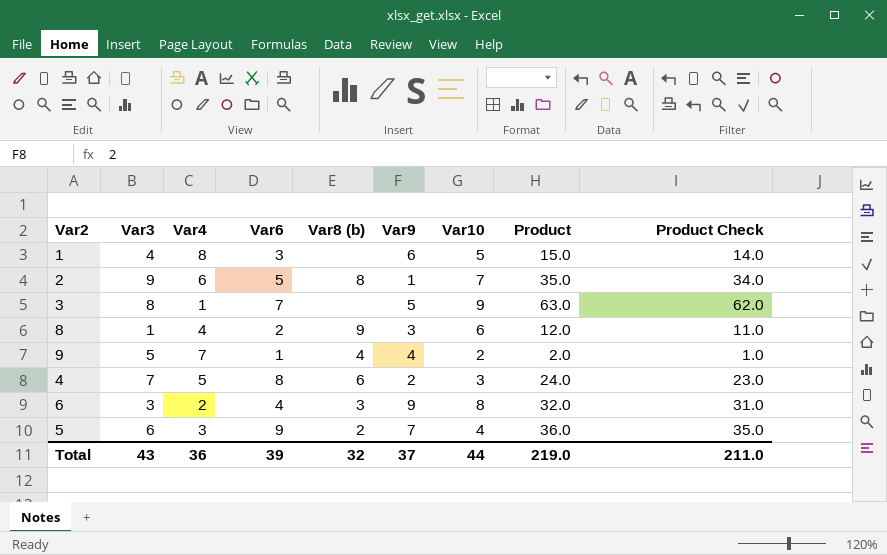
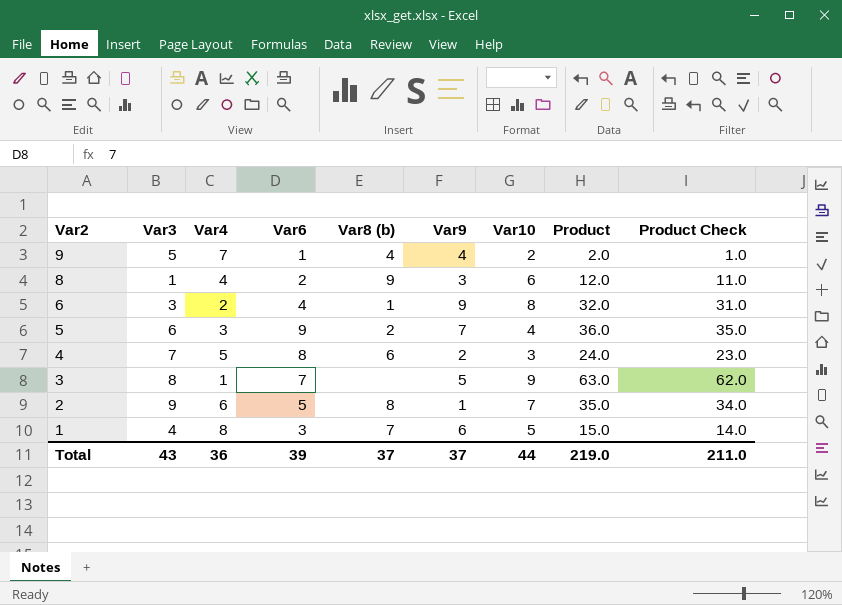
row order: none -> Var2 descending
6 | Var8 (b): 3 -> 1
1 | Var8 (b): none -> 7
Total | Var8 (b): 32 -> 37

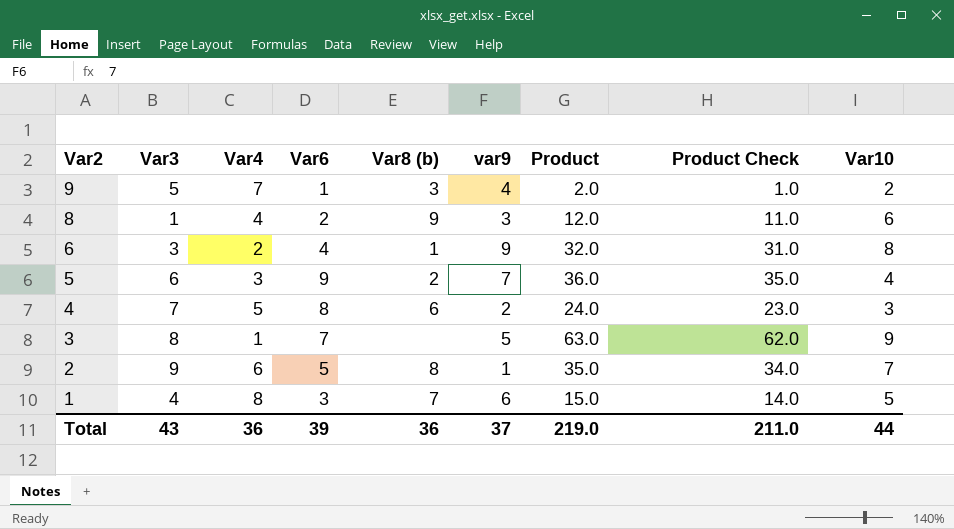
column name: Var9 -> var9
column Var10 | position: 7 -> 9
9 | Var8 (b): 4 -> 3
Total | Var8 (b): 37 -> 36

